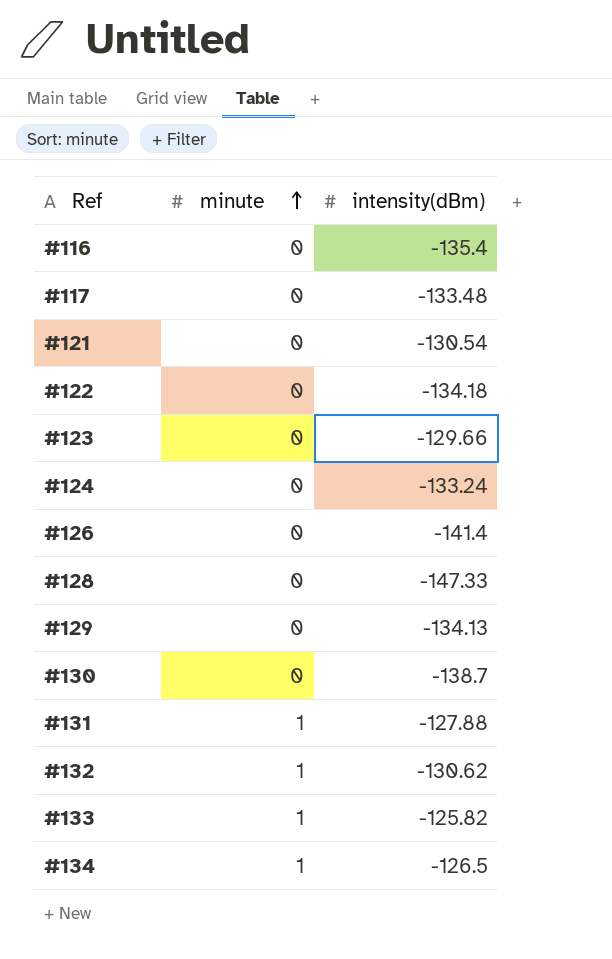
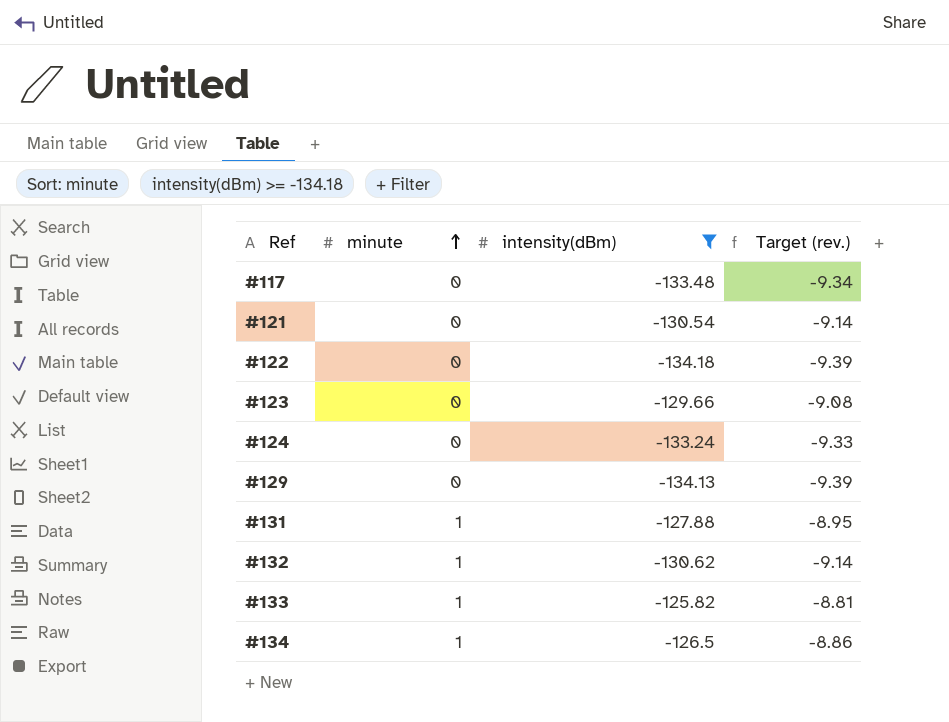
filter: none -> intensity(dBm) >= -134.18
column Target (rev.) | formula: none -> [intensity(dBm)] * 0.07

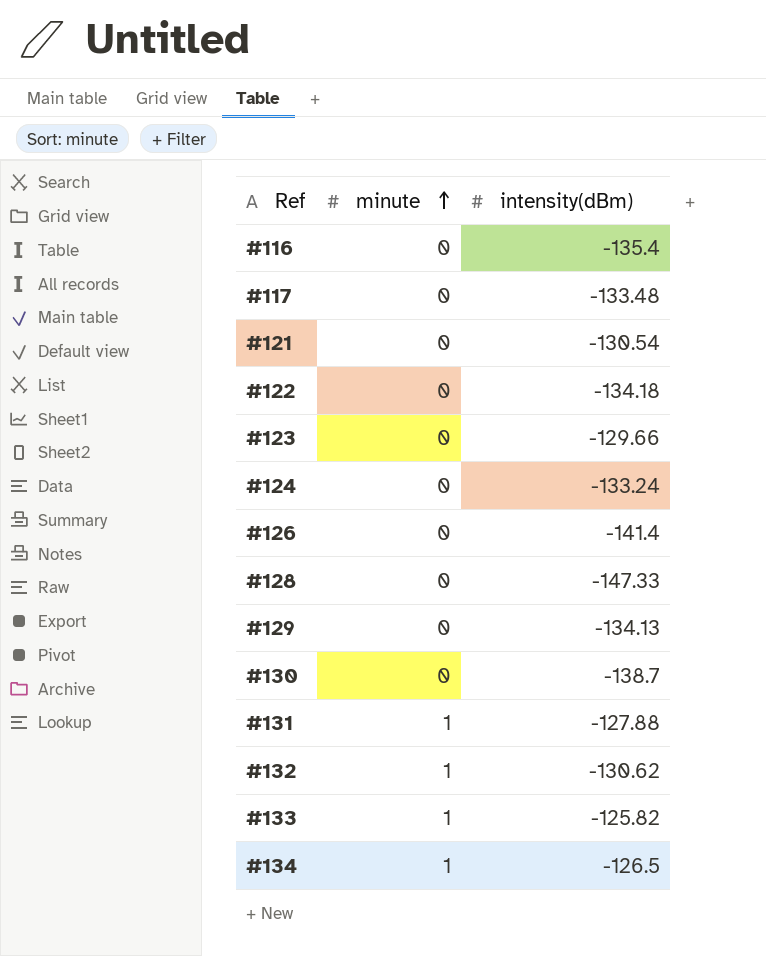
filter: intensity(dBm) >= -134.18 -> none
column Target (rev.) | formula: [intensity(dBm)] * 0.07 -> none

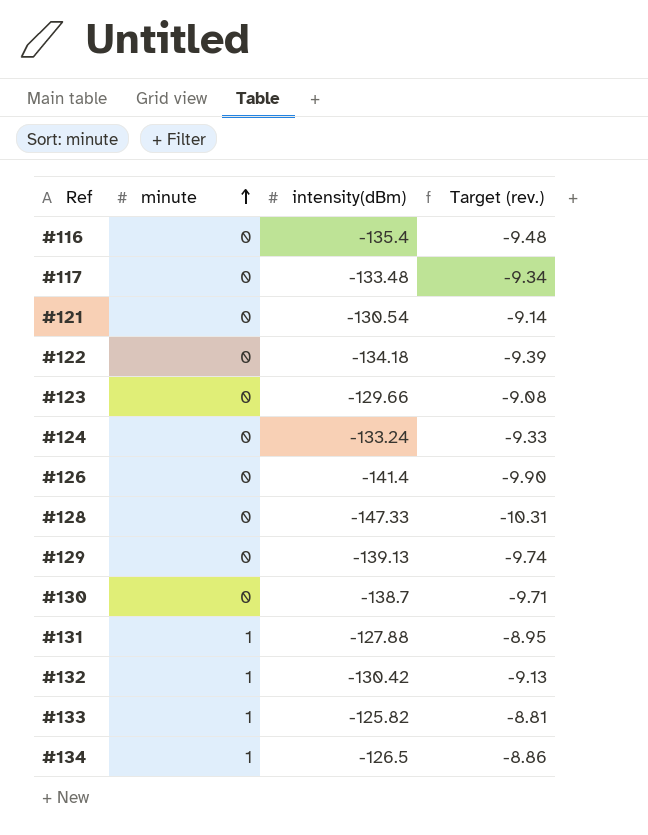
column Target (rev.) | formula: none -> [intensity(dBm)] * 0.07
#129 | intensity(dBm): -134.13 -> -139.13
#132 | intensity(dBm): -130.62 -> -130.42

